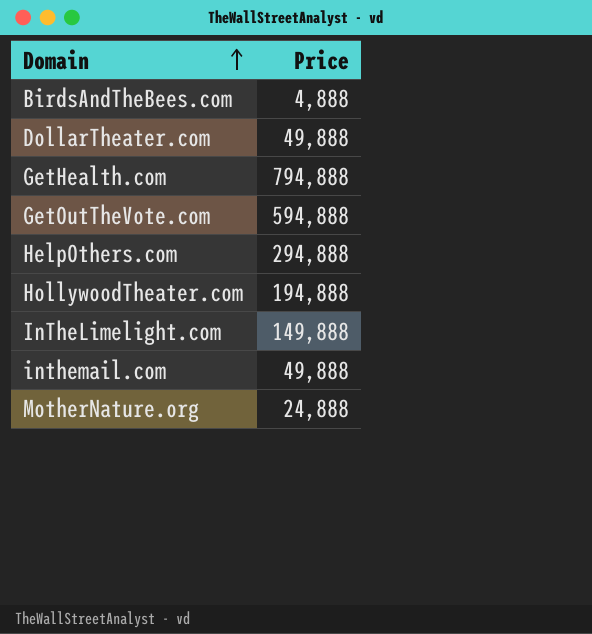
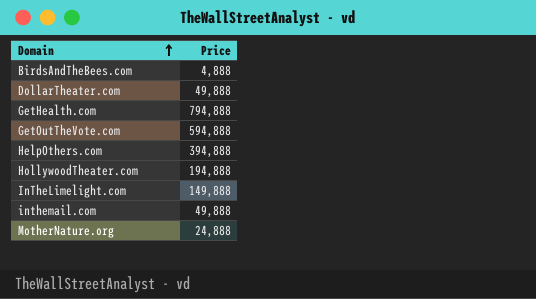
HelpOthers.com | Price: 294,888 -> 394,888

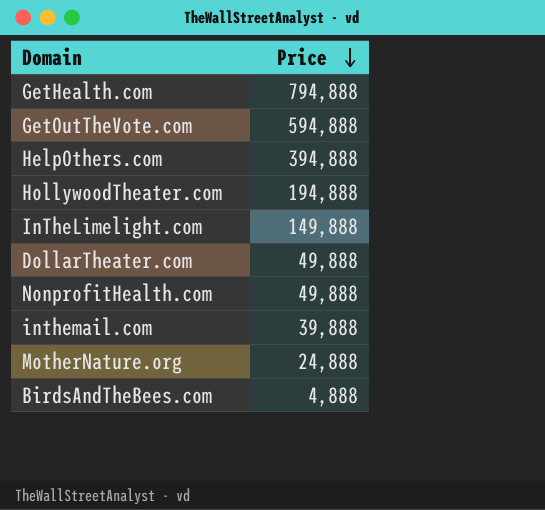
row order: Domain ascending -> Price descending
row NonprofitHealth.com: none -> 49,888
inthemail.com | Price: 49,888 -> 39,888

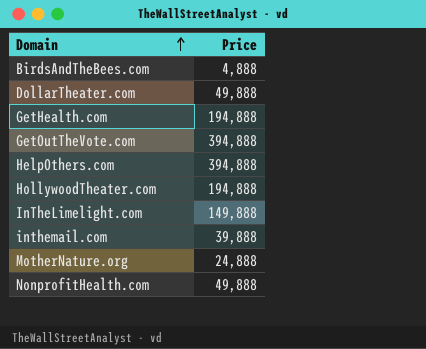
row order: Price descending -> Domain ascending
GetHealth.com | Price: 794,888 -> 194,888
GetOutTheVote.com | Price: 594,888 -> 394,888

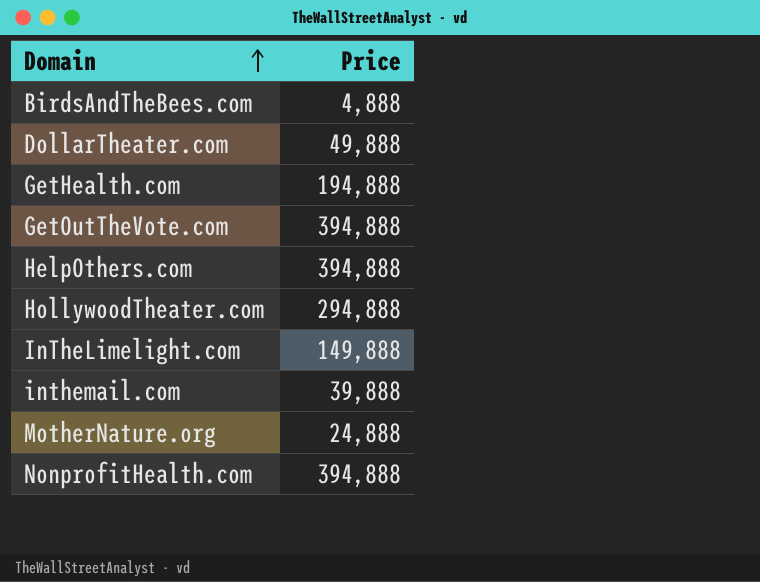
HollywoodTheater.com | Price: 194,888 -> 294,888
NonprofitHealth.com | Price: 49,888 -> 394,888

